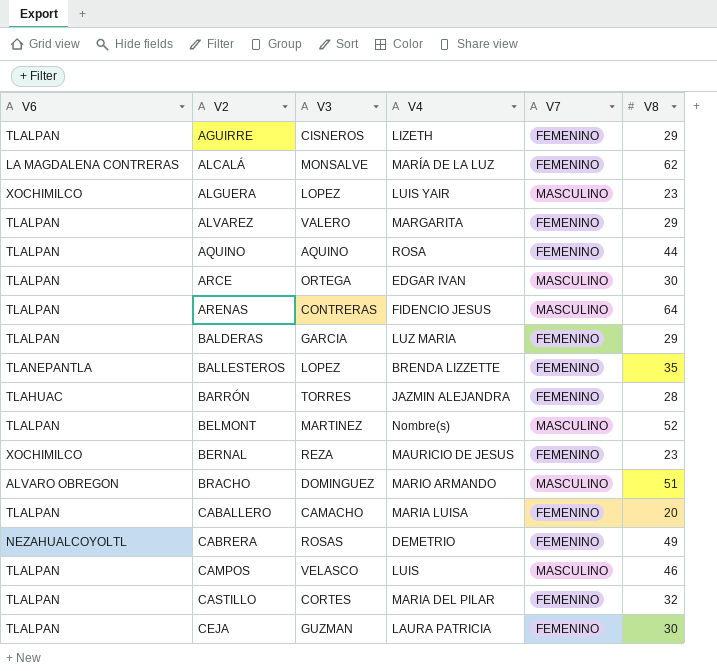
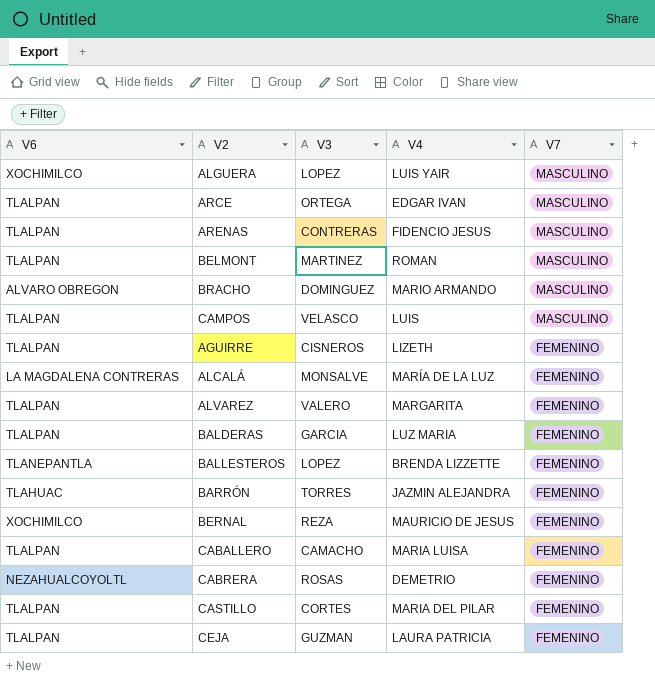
row order: V2 ascending -> V7 descending
column V8 | position: 6 -> none
row AQUINO: TLALPAN | AQUINO | ROSA | FEMENINO | 44 -> none
BELMONT | V4: Nombre(s) -> ROMAN

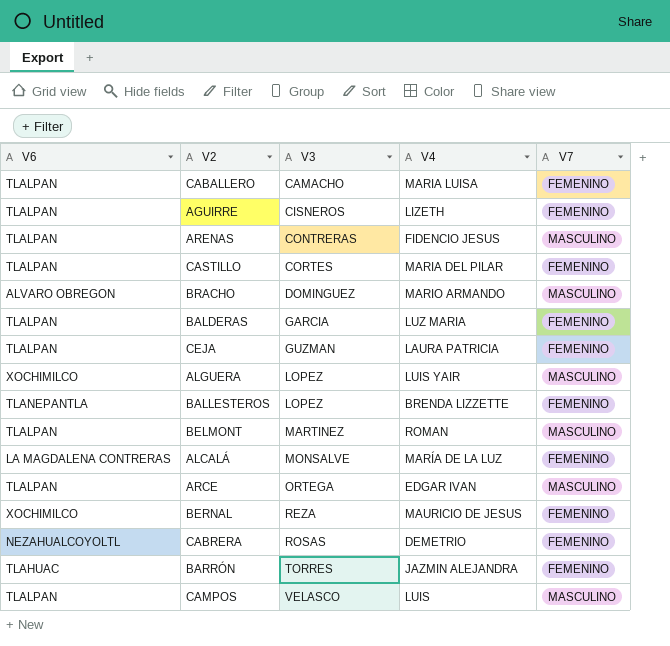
row order: V7 descending -> V3 ascending
row ALVAREZ: TLALPAN | VALERO | MARGARITA | FEMENINO -> none

